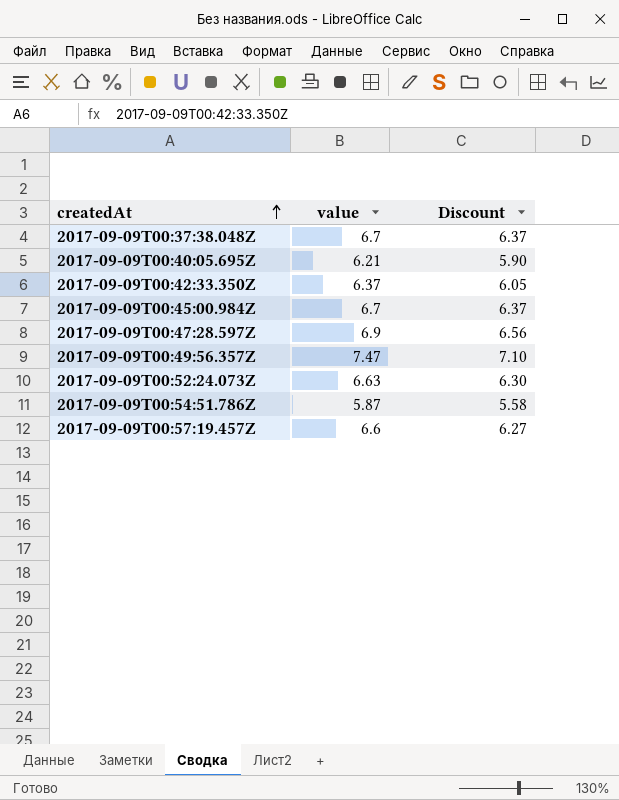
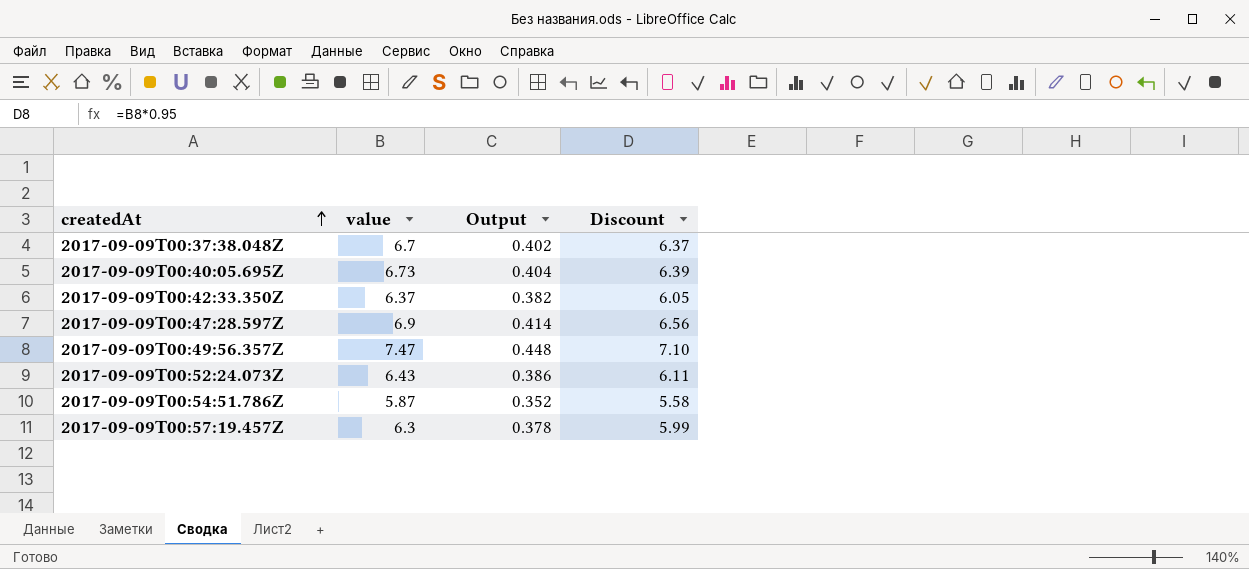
column Output | formula: none -> [value] * 0.06
row 2017-09-09T00:45:00.984Z: 6.7 | 6.37 -> none
2017-09-09T00:40:05.695Z | value: 6.21 -> 6.73
2017-09-09T00:40:05.695Z | Discount: 5.90 -> 6.39
2017-09-09T00:52:24.073Z | value: 6.63 -> 6.43
2017-09-09T00:52:24.073Z | Discount: 6.30 -> 6.11
2017-09-09T00:57:19.457Z | value: 6.6 -> 6.3
2017-09-09T00:57:19.457Z | Discount: 6.27 -> 5.99

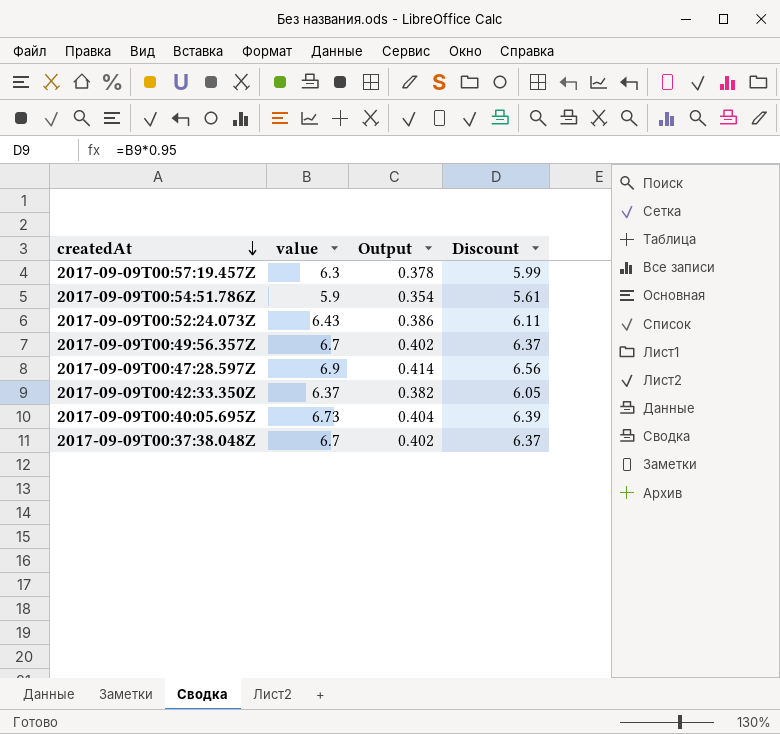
row order: createdAt ascending -> createdAt descending
2017-09-09T00:54:51.786Z | value: 5.87 -> 5.9
2017-09-09T00:54:51.786Z | Output: 0.352 -> 0.354
2017-09-09T00:54:51.786Z | Discount: 5.58 -> 5.61
2017-09-09T00:49:56.357Z | value: 7.47 -> 6.7
2017-09-09T00:49:56.357Z | Output: 0.448 -> 0.402
2017-09-09T00:49:56.357Z | Discount: 7.10 -> 6.37

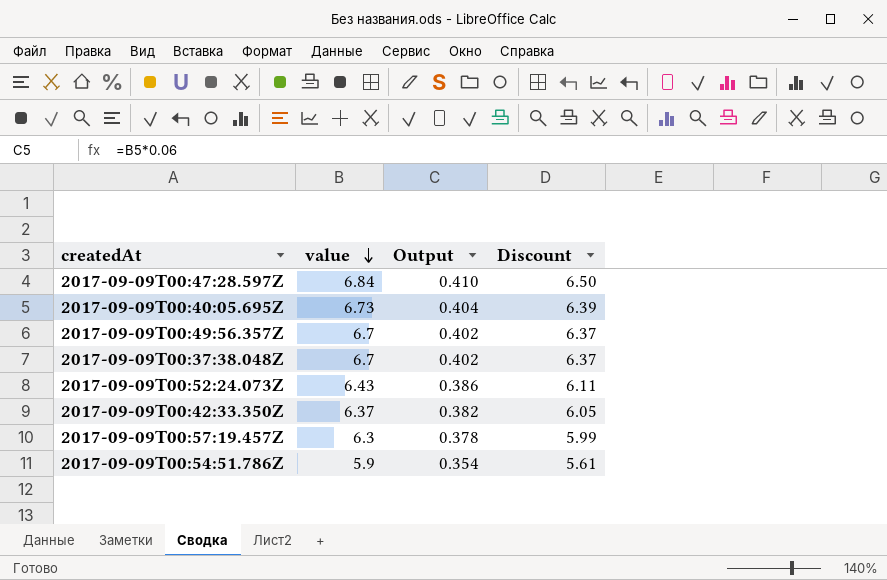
row order: createdAt descending -> value descending
2017-09-09T00:47:28.597Z | value: 6.9 -> 6.84
2017-09-09T00:47:28.597Z | Output: 0.414 -> 0.410
2017-09-09T00:47:28.597Z | Discount: 6.56 -> 6.50

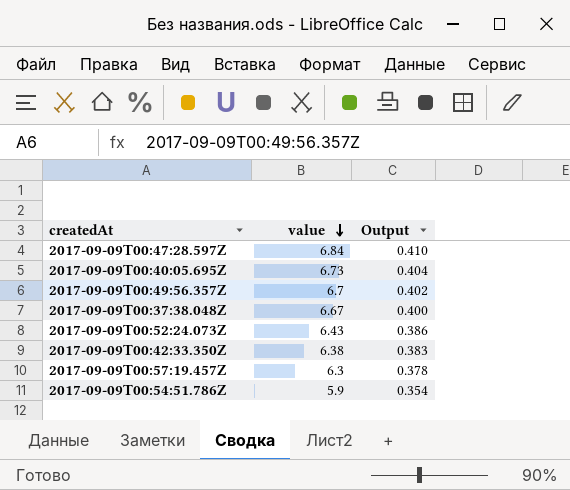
column Discount | formula: [value] * 0.95 -> none
2017-09-09T00:37:38.048Z | value: 6.7 -> 6.67
2017-09-09T00:37:38.048Z | Output: 0.402 -> 0.400
2017-09-09T00:42:33.350Z | value: 6.37 -> 6.38
2017-09-09T00:42:33.350Z | Output: 0.382 -> 0.383

